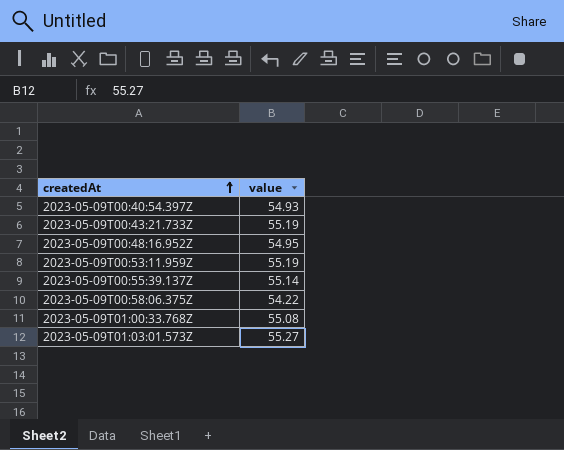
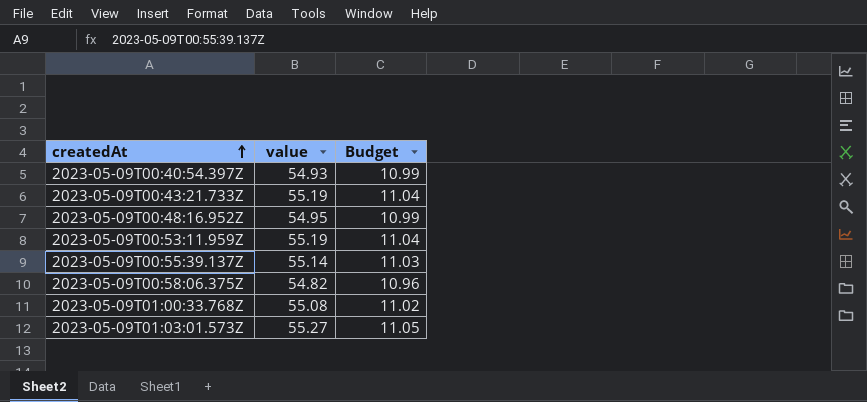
column Budget | formula: none -> [value] * 0.2
2023-05-09T00:58:06.375Z | value: 54.22 -> 54.82

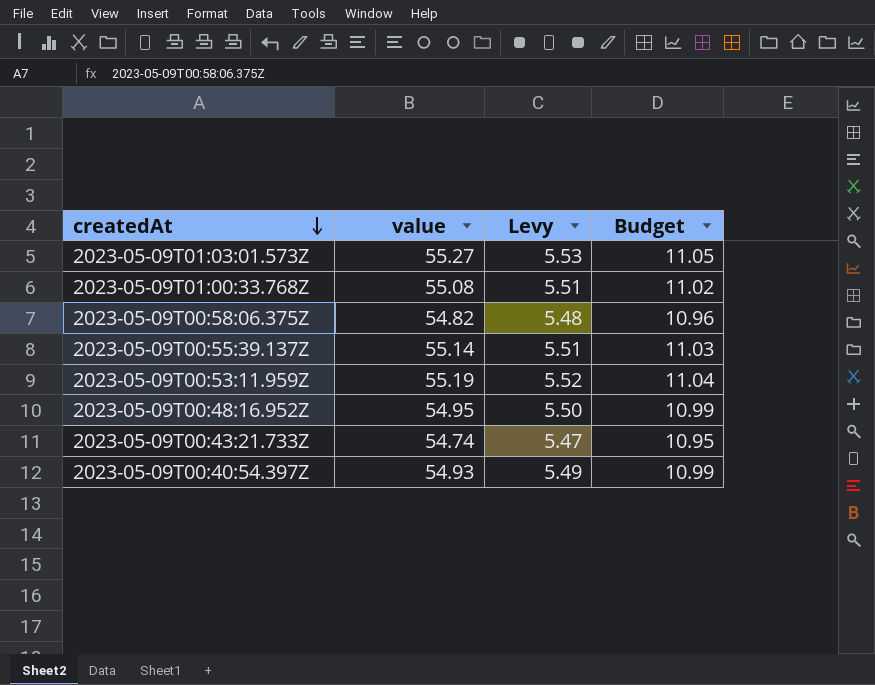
row order: createdAt ascending -> createdAt descending
column Levy | formula: none -> [value] * 0.1
2023-05-09T00:43:21.733Z | value: 55.19 -> 54.74
2023-05-09T00:43:21.733Z | Budget: 11.04 -> 10.95

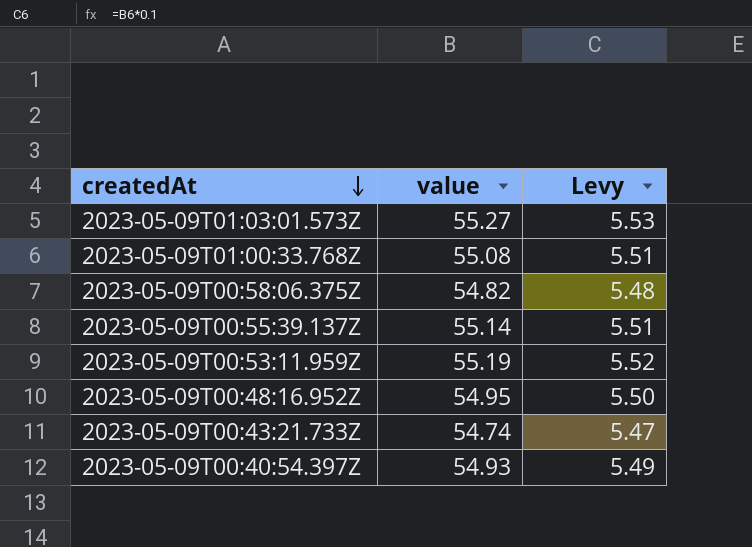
column Budget | formula: [value] * 0.2 -> none

